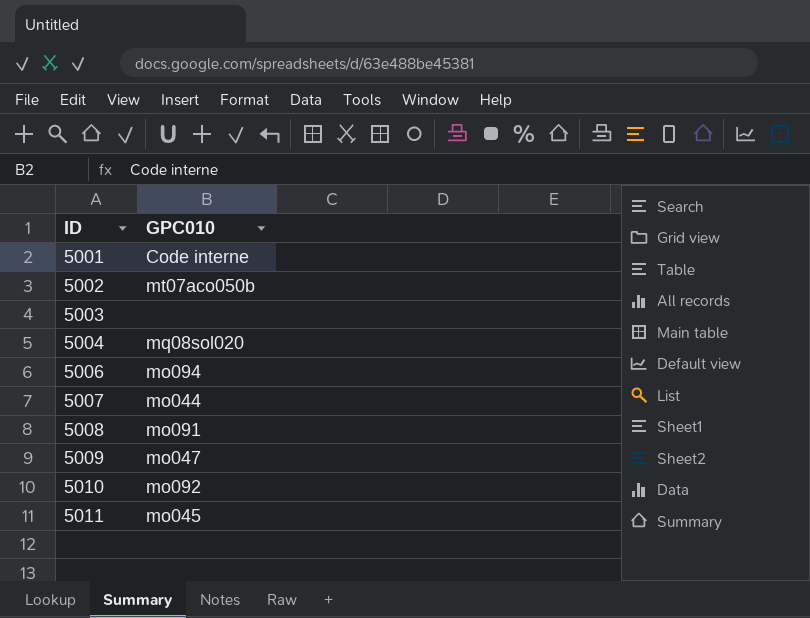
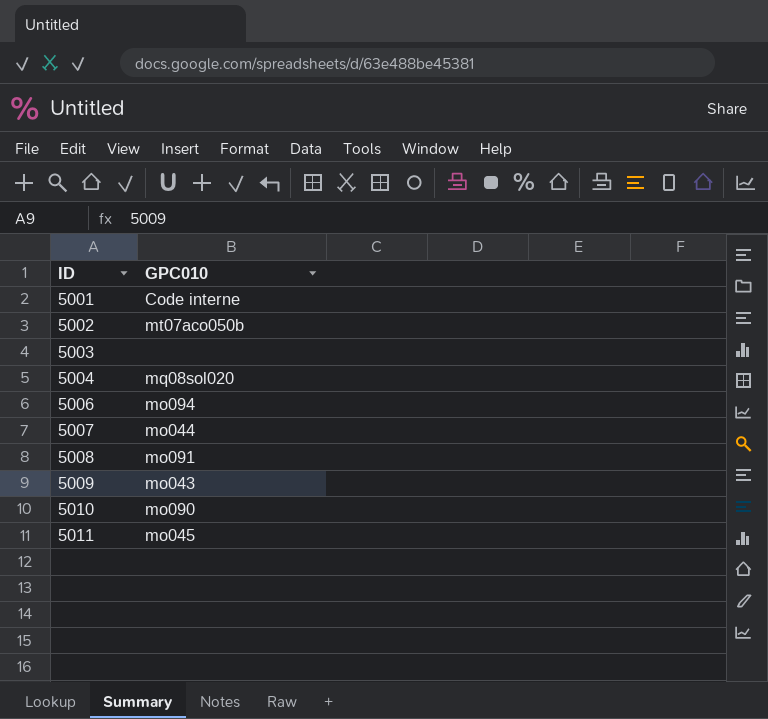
5009 | GPC010: mo047 -> mo043
5010 | GPC010: mo092 -> mo090

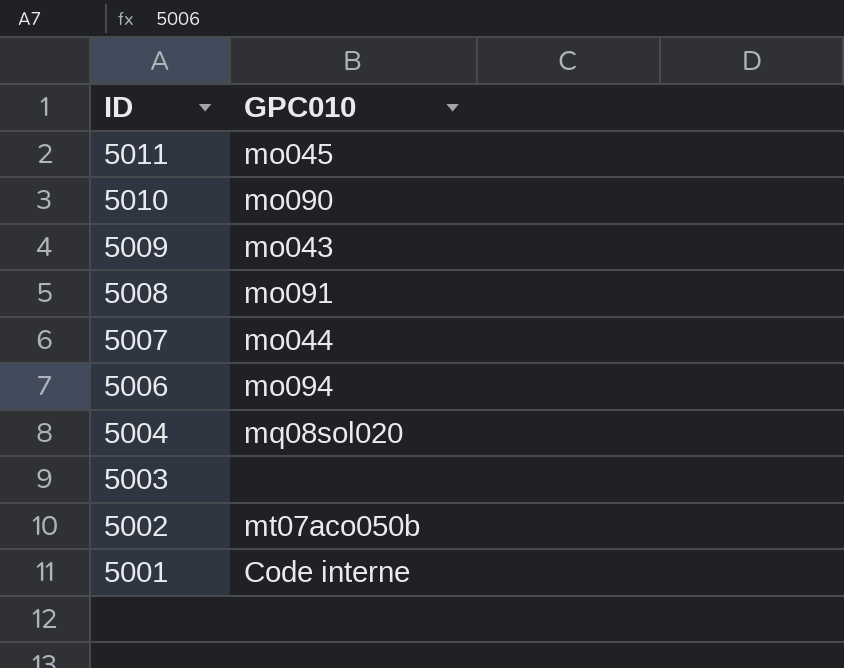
row order: ID ascending -> ID descending

